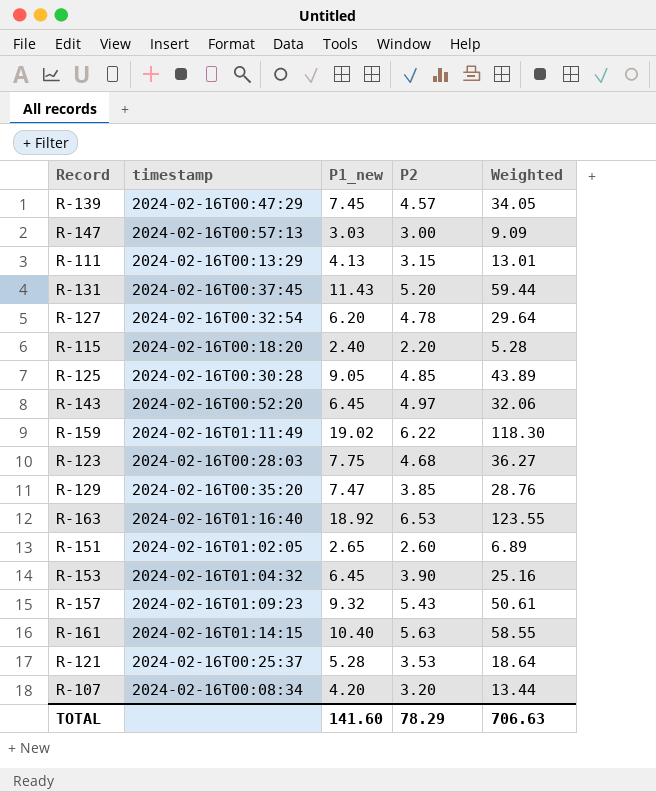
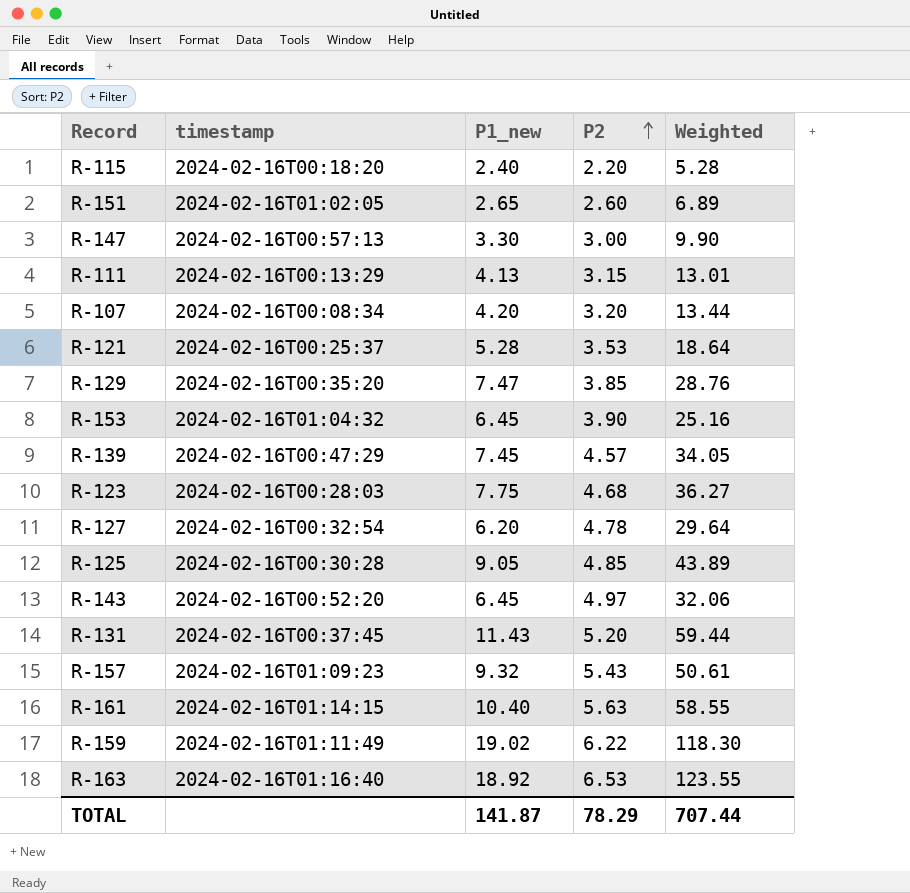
row order: none -> P2 ascending
R-147 | P1_new: 3.03 -> 3.30
R-147 | Weighted: 9.09 -> 9.90
TOTAL | P1_new: 141.60 -> 141.87
TOTAL | Weighted: 706.63 -> 707.44

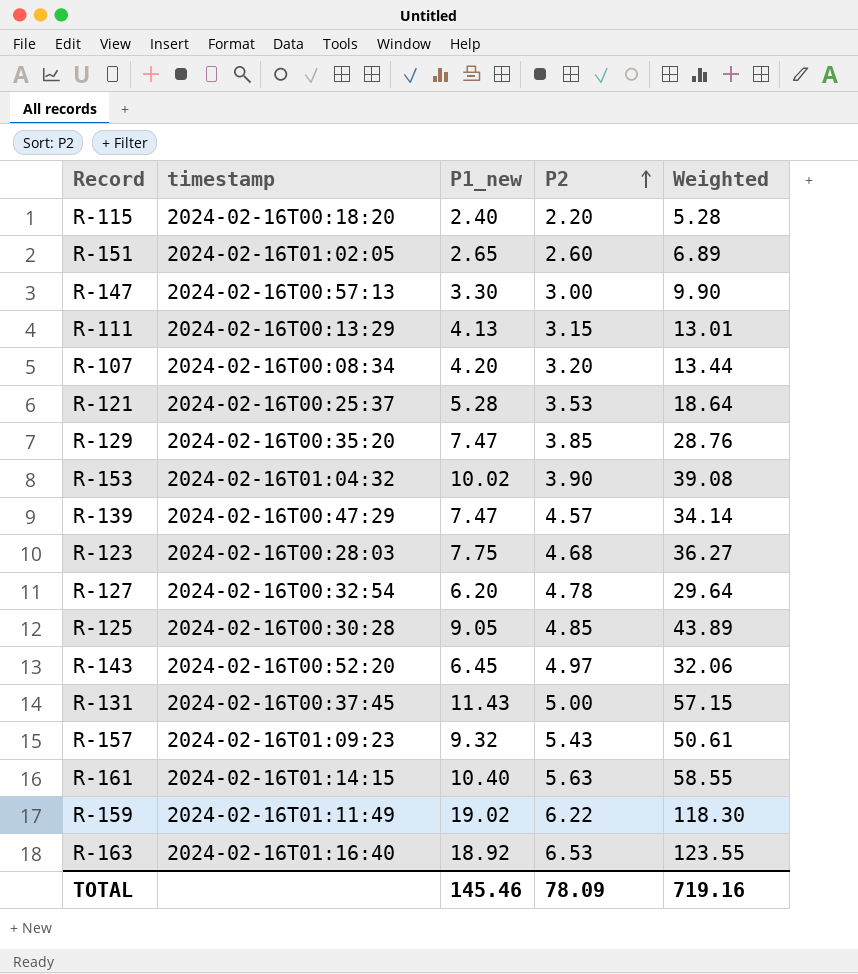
R-153 | P1_new: 6.45 -> 10.02
R-153 | Weighted: 25.16 -> 39.08
R-139 | P1_new: 7.45 -> 7.47
R-139 | Weighted: 34.05 -> 34.14
R-131 | P2: 5.20 -> 5.00
R-131 | Weighted: 59.44 -> 57.15
TOTAL | P1_new: 141.87 -> 145.46
TOTAL | P2: 78.29 -> 78.09
TOTAL | Weighted: 707.44 -> 719.16

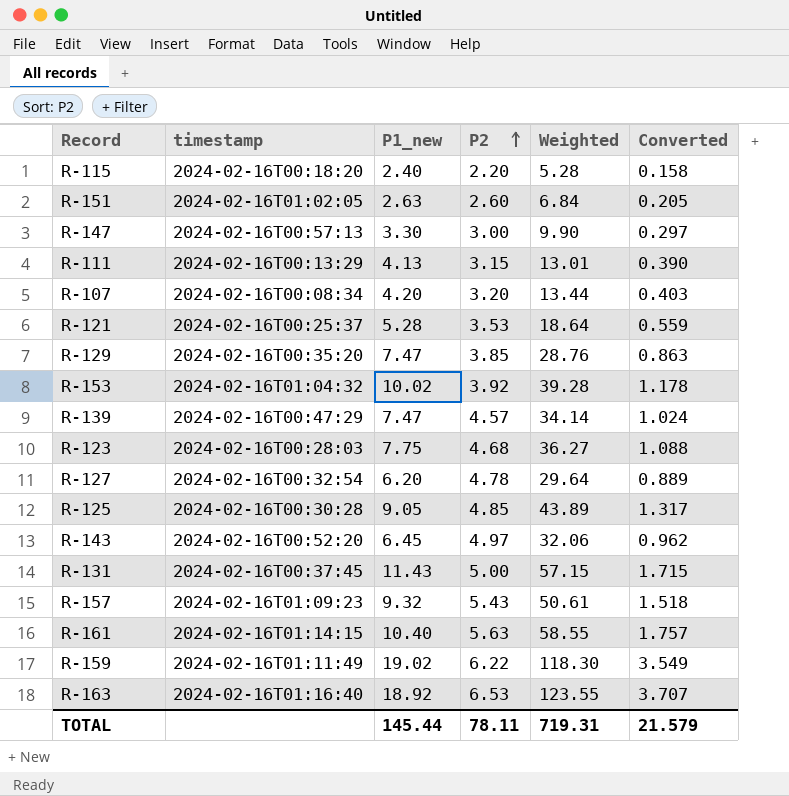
column Converted | formula: none -> [Weighted] * 0.03
R-151 | P1_new: 2.65 -> 2.63
R-151 | Weighted: 6.89 -> 6.84
R-153 | P2: 3.90 -> 3.92
R-153 | Weighted: 39.08 -> 39.28
TOTAL | P1_new: 145.46 -> 145.44
TOTAL | P2: 78.09 -> 78.11
TOTAL | Weighted: 719.16 -> 719.31

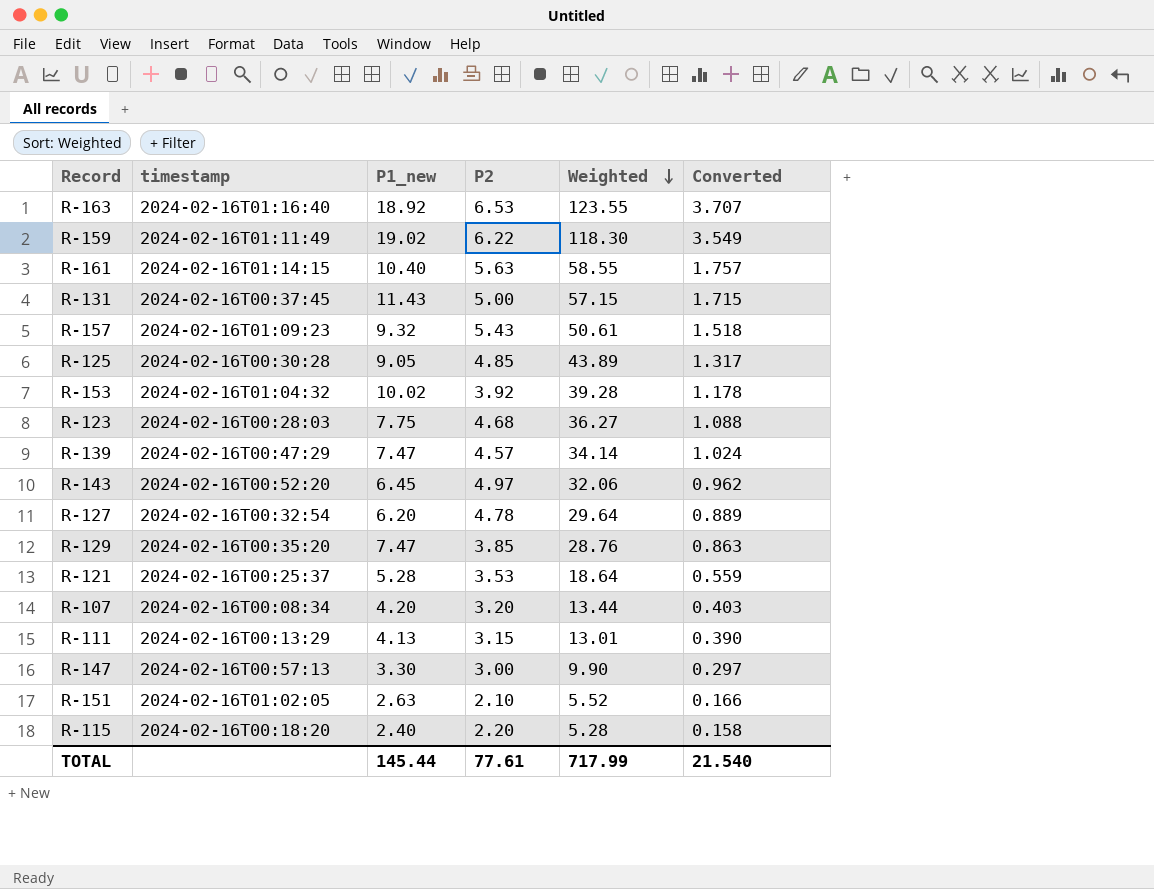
row order: P2 ascending -> Weighted descending
R-151 | P2: 2.60 -> 2.10
R-151 | Weighted: 6.84 -> 5.52
R-151 | Converted: 0.205 -> 0.166
TOTAL | P2: 78.11 -> 77.61
TOTAL | Weighted: 719.31 -> 717.99
TOTAL | Converted: 21.579 -> 21.540

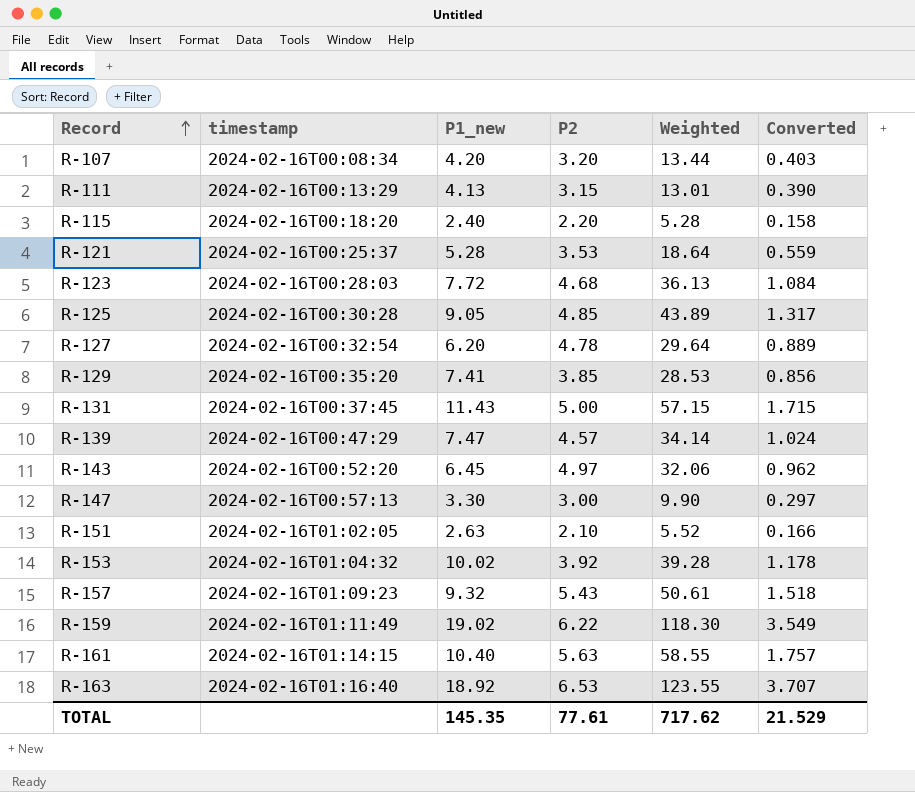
row order: Weighted descending -> Record ascending
R-123 | P1_new: 7.75 -> 7.72
R-123 | Weighted: 36.27 -> 36.13
R-123 | Converted: 1.088 -> 1.084
R-129 | P1_new: 7.47 -> 7.41
R-129 | Weighted: 28.76 -> 28.53
R-129 | Converted: 0.863 -> 0.856
TOTAL | P1_new: 145.44 -> 145.35
TOTAL | Weighted: 717.99 -> 717.62
TOTAL | Converted: 21.540 -> 21.529

